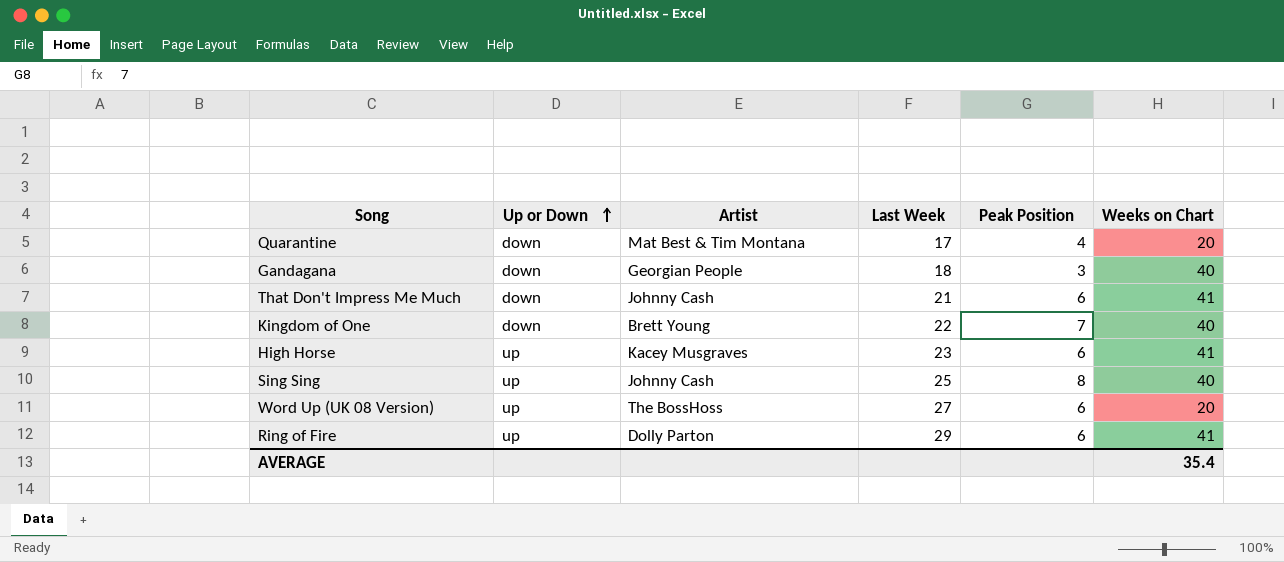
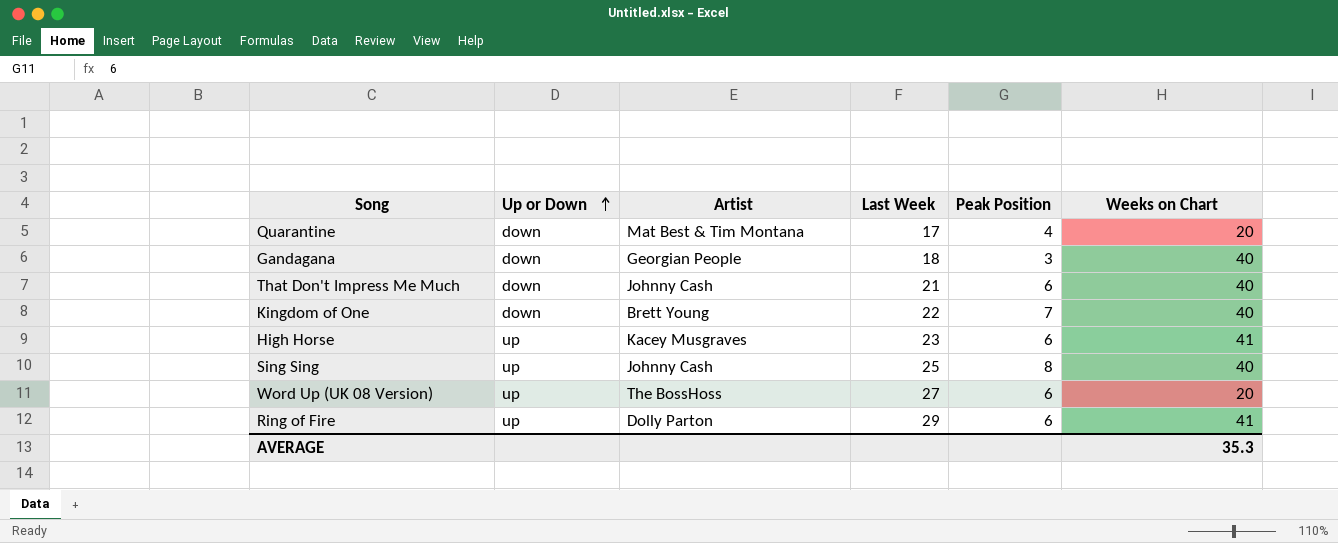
That Don't Impress Me Much | Weeks on Chart: 41 -> 40
AVERAGE | Weeks on Chart: 35.4 -> 35.3

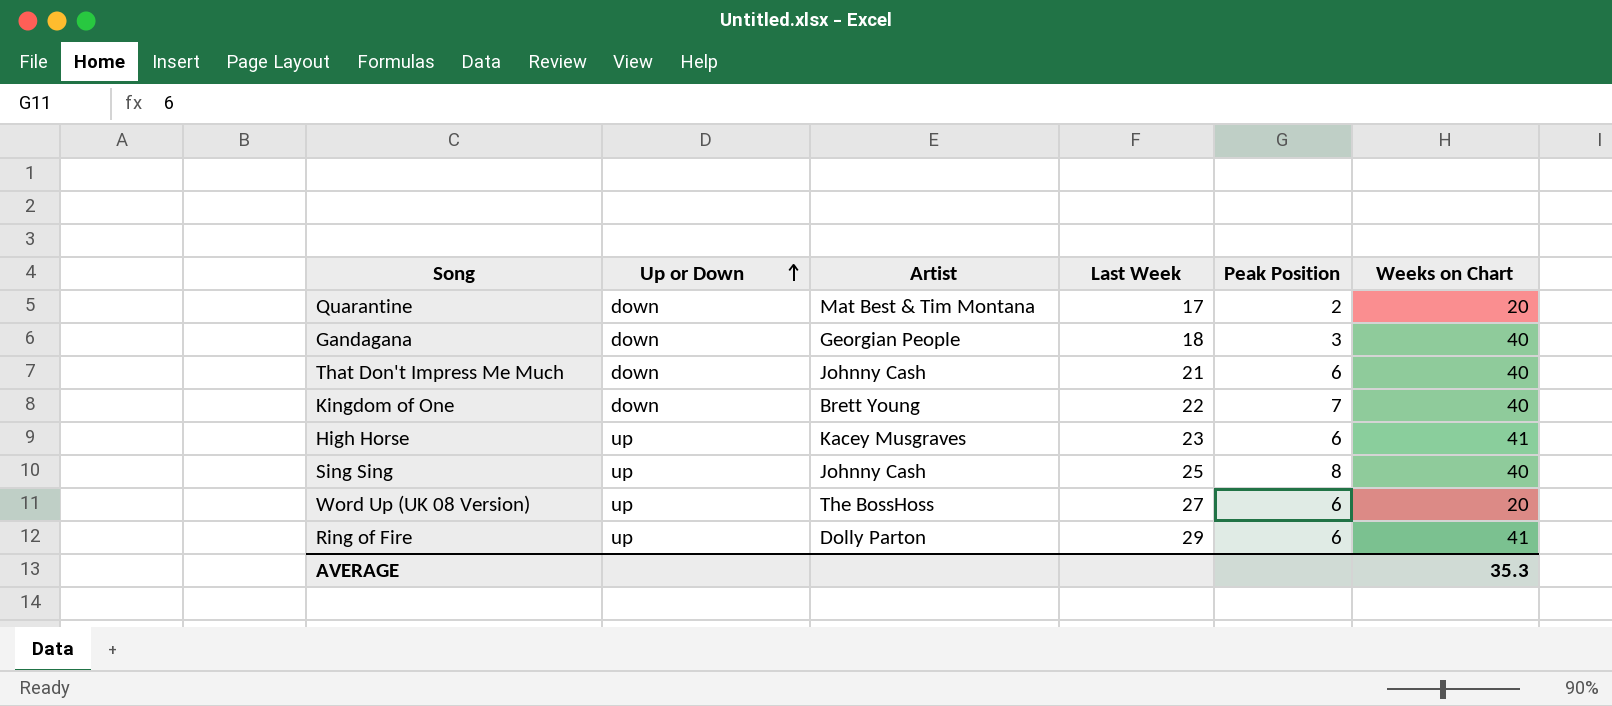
Quarantine | Peak Position: 4 -> 2

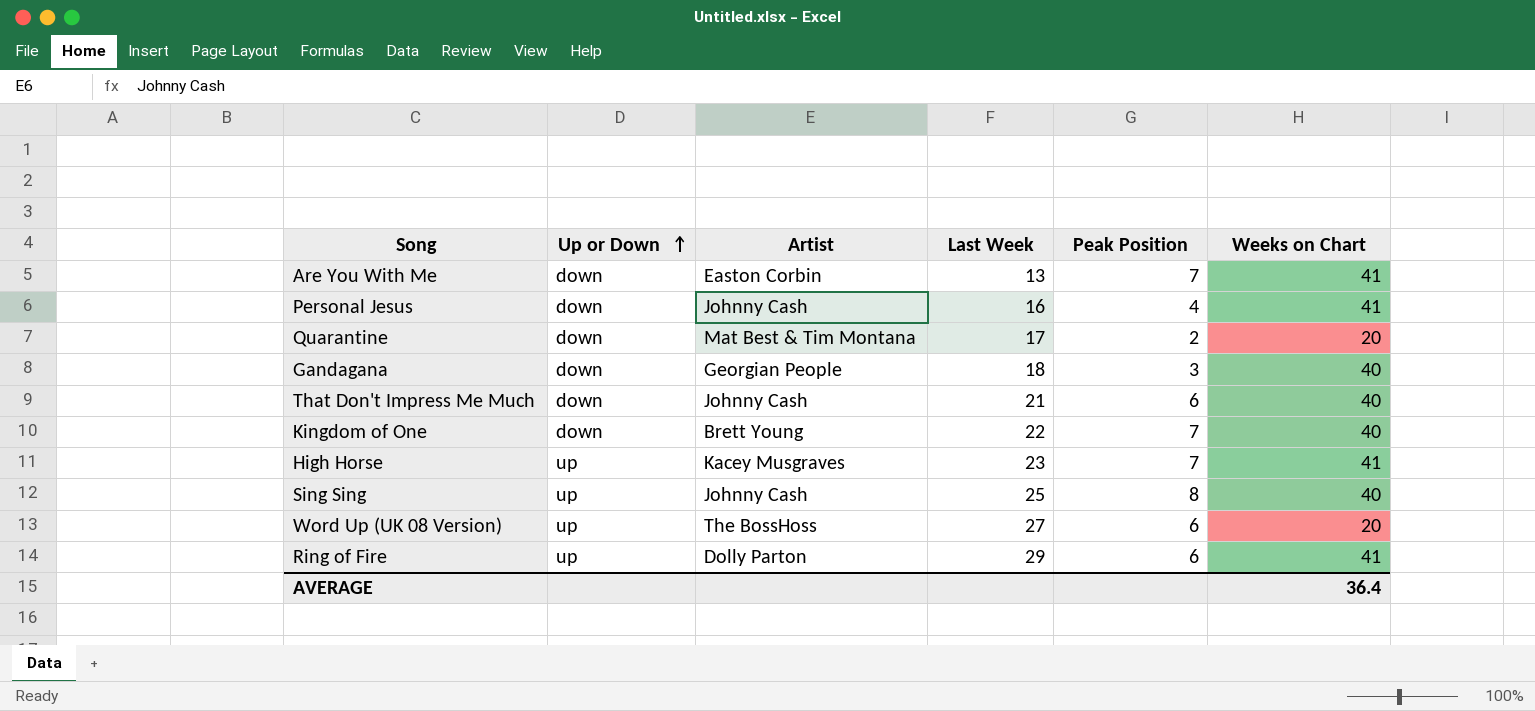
row Are You With Me: none -> down | Easton Corbin | 13 | 7 | 41
row Personal Jesus: none -> down | Johnny Cash | 16 | 4 | 41
High Horse | Peak Position: 6 -> 7
AVERAGE | Weeks on Chart: 35.3 -> 36.4

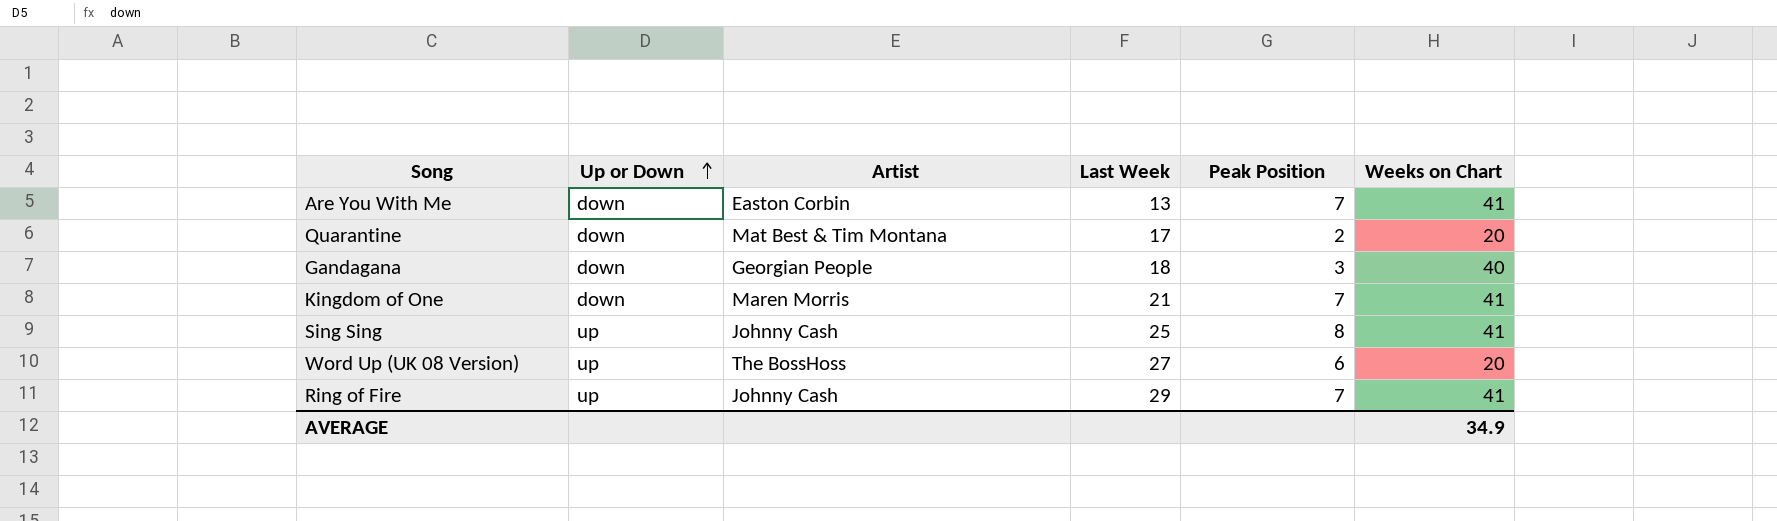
row Personal Jesus: down | Johnny Cash | 16 | 4 | 41 -> none
row That Don't Impress Me Much: down | Johnny Cash | 21 | 6 | 40 -> none
row High Horse: up | Kacey Musgraves | 23 | 7 | 41 -> none
Kingdom of One | Artist: Brett Young -> Maren Morris
Kingdom of One | Last Week: 22 -> 21
Kingdom of One | Weeks on Chart: 40 -> 41
Sing Sing | Weeks on Chart: 40 -> 41
Ring of Fire | Artist: Dolly Parton -> Johnny Cash
Ring of Fire | Peak Position: 6 -> 7
AVERAGE | Weeks on Chart: 36.4 -> 34.9

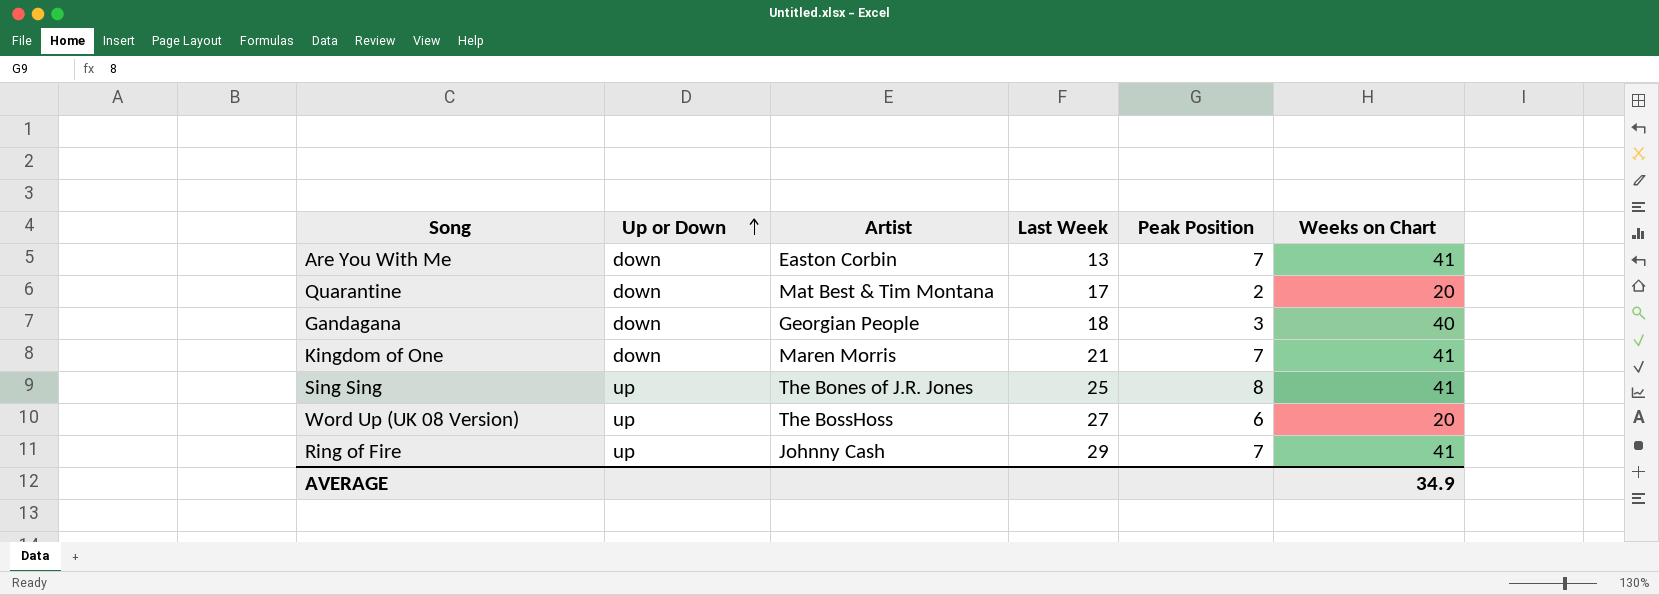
Sing Sing | Artist: Johnny Cash -> The Bones of J.R. Jones

